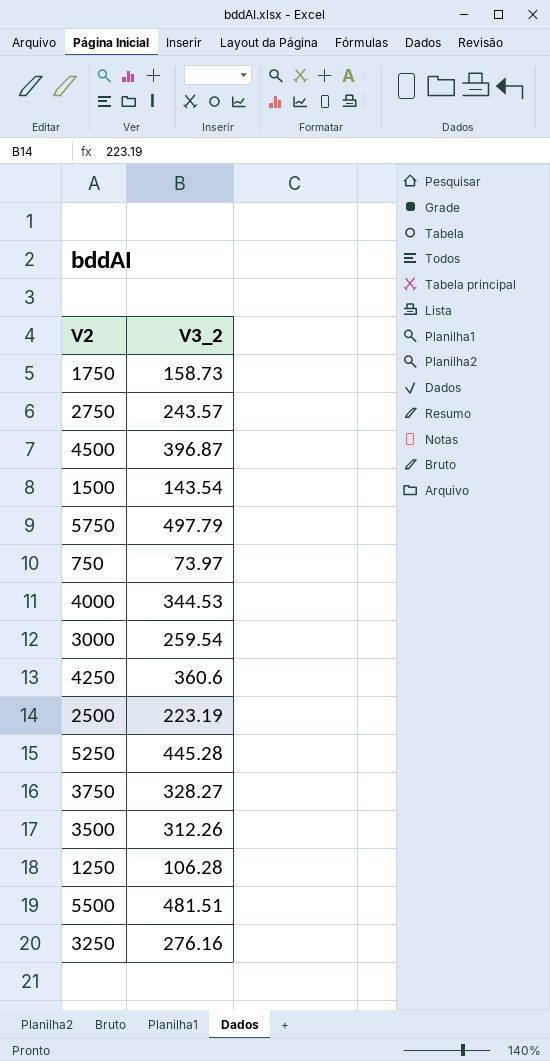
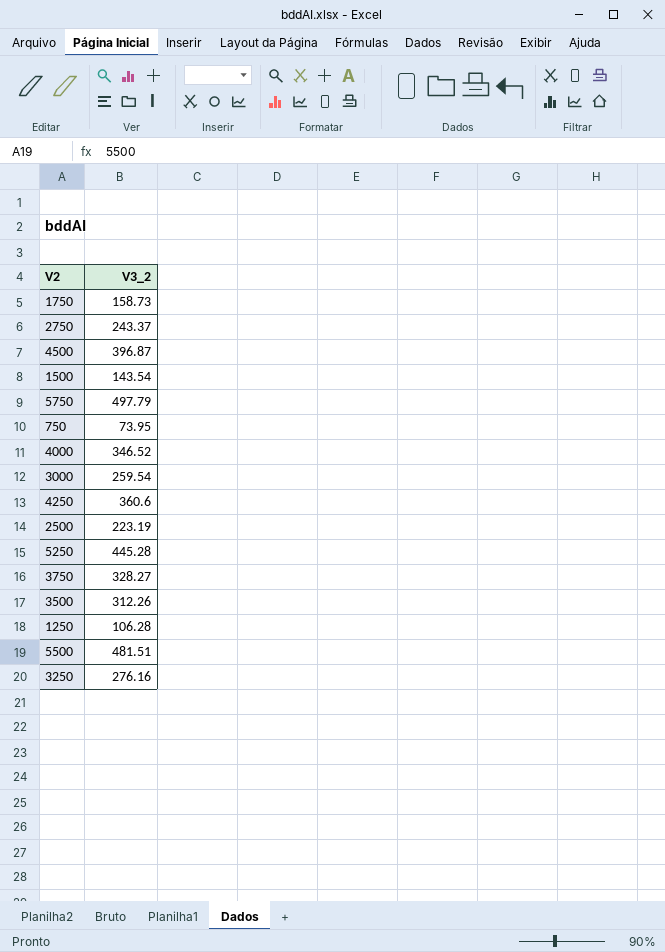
2750 | V3_2: 243.57 -> 243.37
750 | V3_2: 73.97 -> 73.95
4000 | V3_2: 344.53 -> 346.52

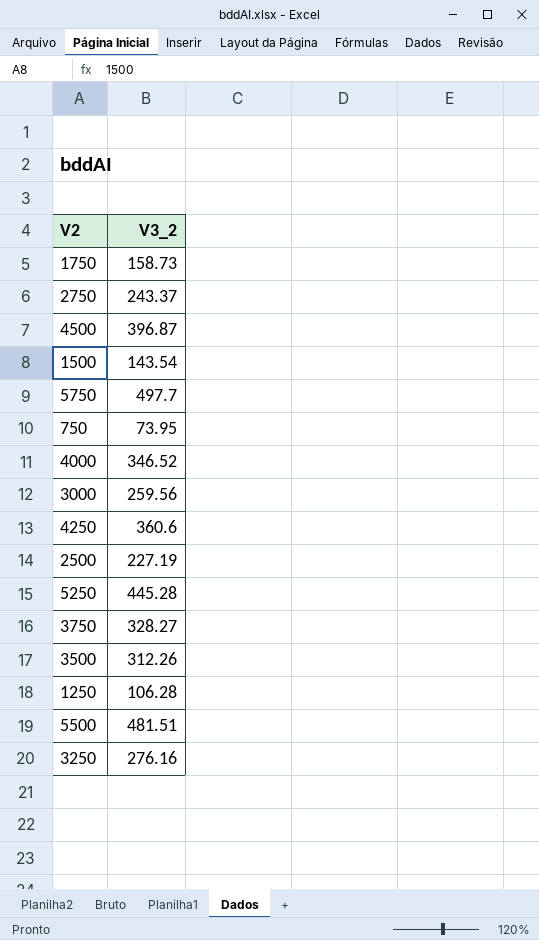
5750 | V3_2: 497.79 -> 497.7
3000 | V3_2: 259.54 -> 259.56
2500 | V3_2: 223.19 -> 227.19

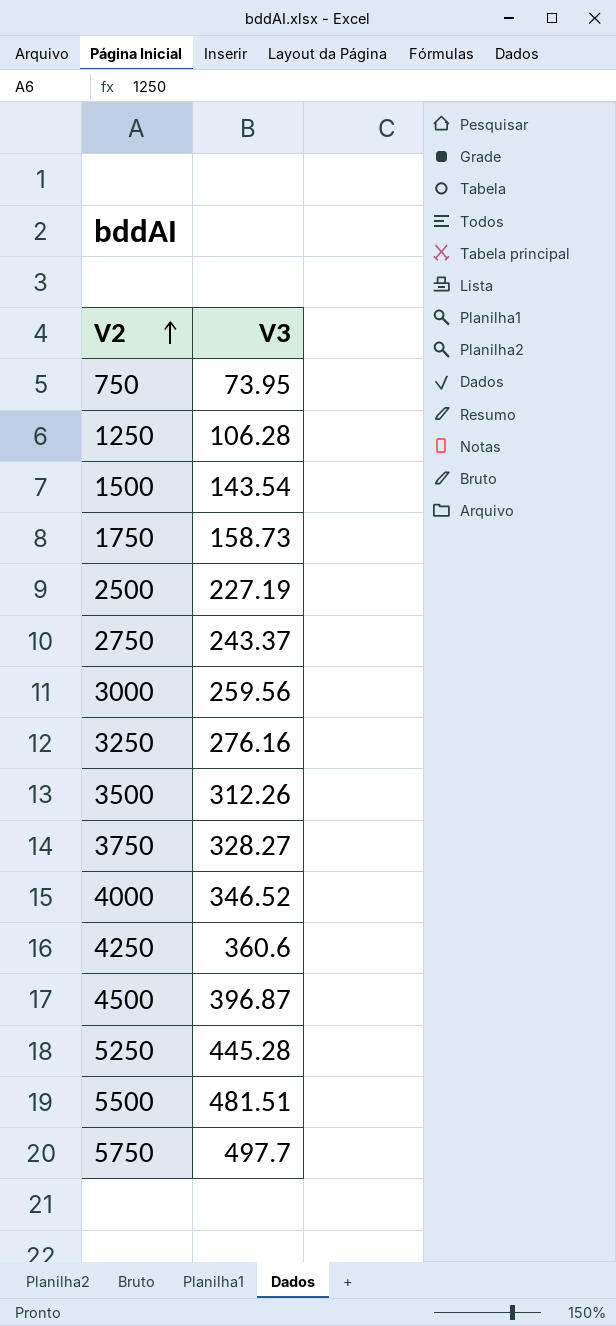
row order: none -> V2 ascending
column name: V3_2 -> V3

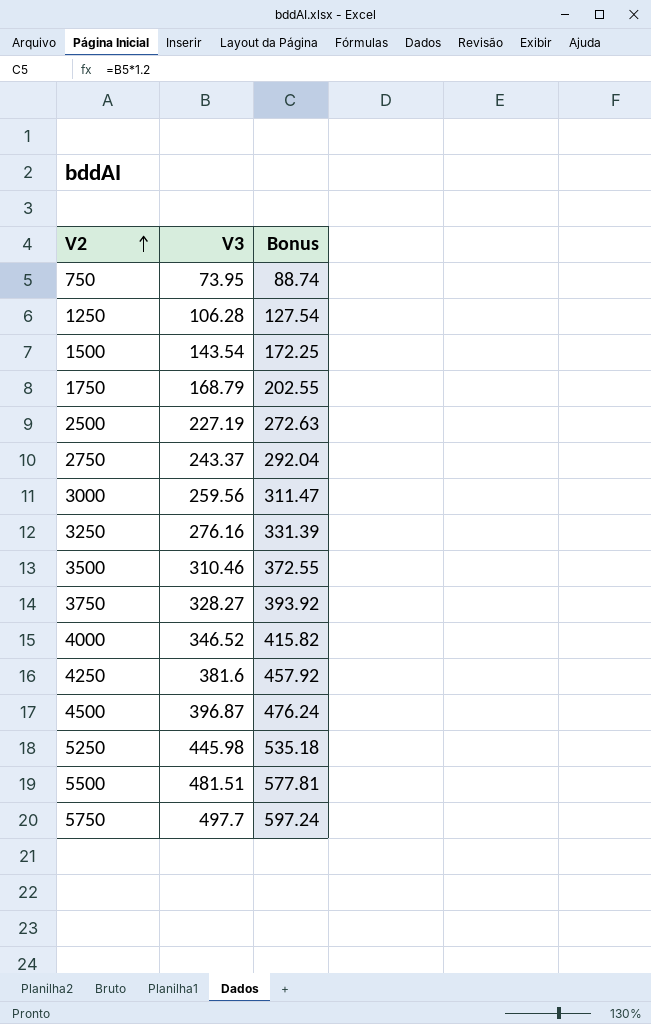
column Bonus | formula: none -> [V3] * 1.2
1750 | V3: 158.73 -> 168.79
3500 | V3: 312.26 -> 310.46
4250 | V3: 360.6 -> 381.6
5250 | V3: 445.28 -> 445.98

